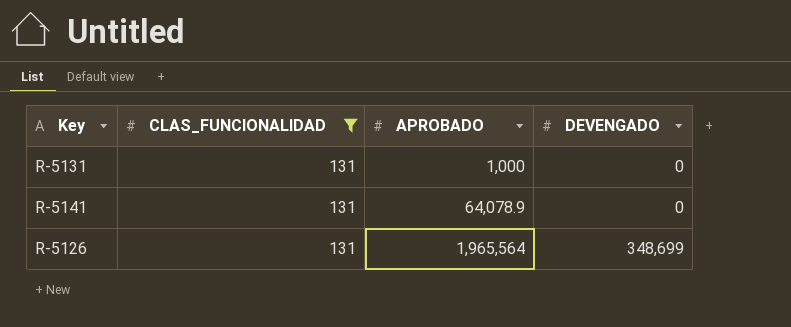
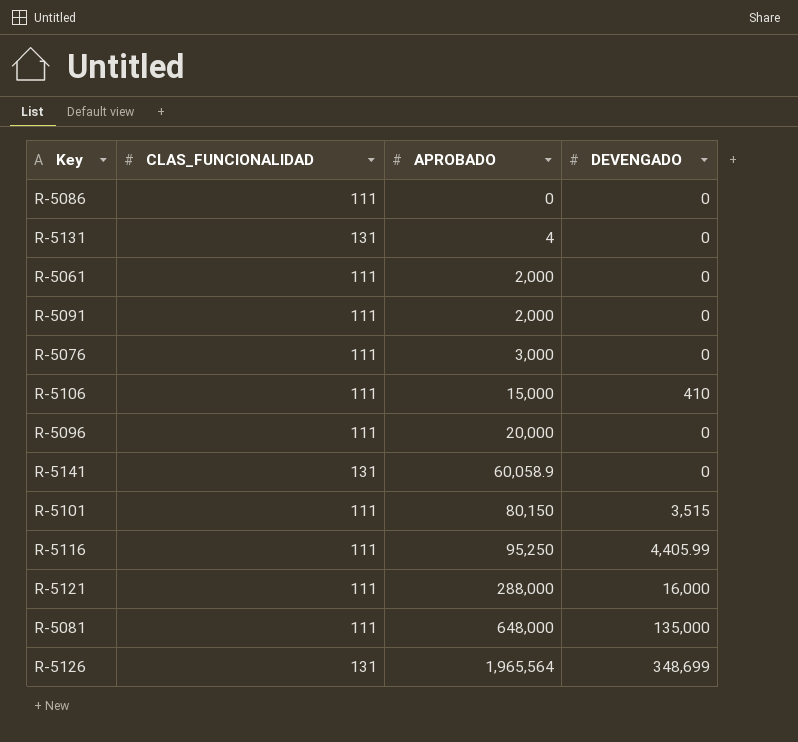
filter: CLAS_FUNCIONALIDAD = 131 -> none
R-5131 | APROBADO: 1,000 -> 4
R-5141 | APROBADO: 64,078.9 -> 60,058.9

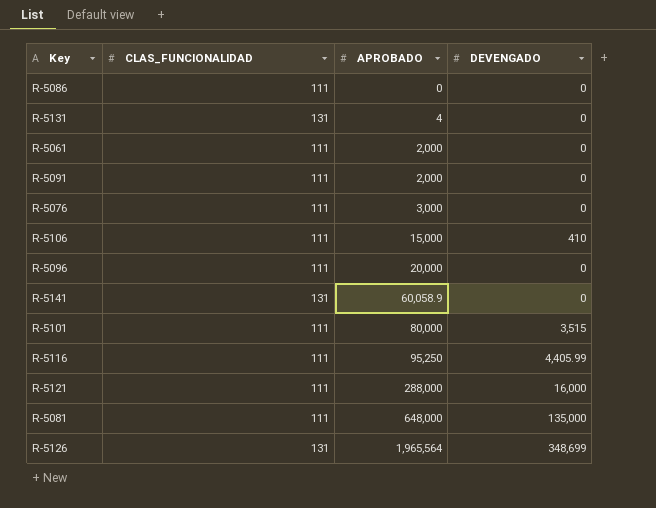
R-5101 | APROBADO: 80,150 -> 80,000

